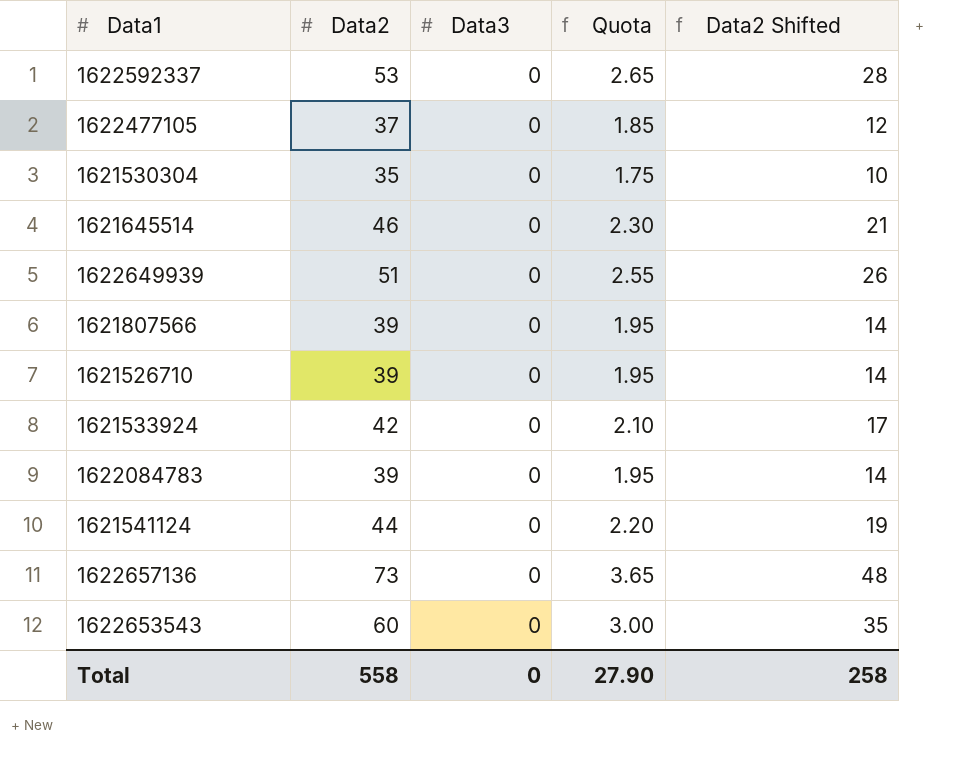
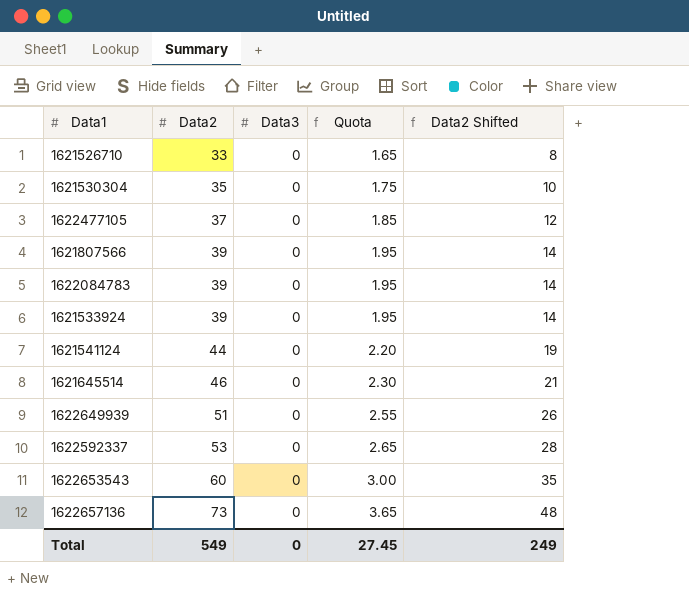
row order: none -> Data2 ascending
1621526710 | Data2: 39 -> 33
1621526710 | Quota: 1.95 -> 1.65
1621526710 | Data2 Shifted: 14 -> 8
1621533924 | Data2: 42 -> 39
1621533924 | Quota: 2.10 -> 1.95
1621533924 | Data2 Shifted: 17 -> 14
Total | Data2: 558 -> 549
Total | Quota: 27.90 -> 27.45
Total | Data2 Shifted: 258 -> 249

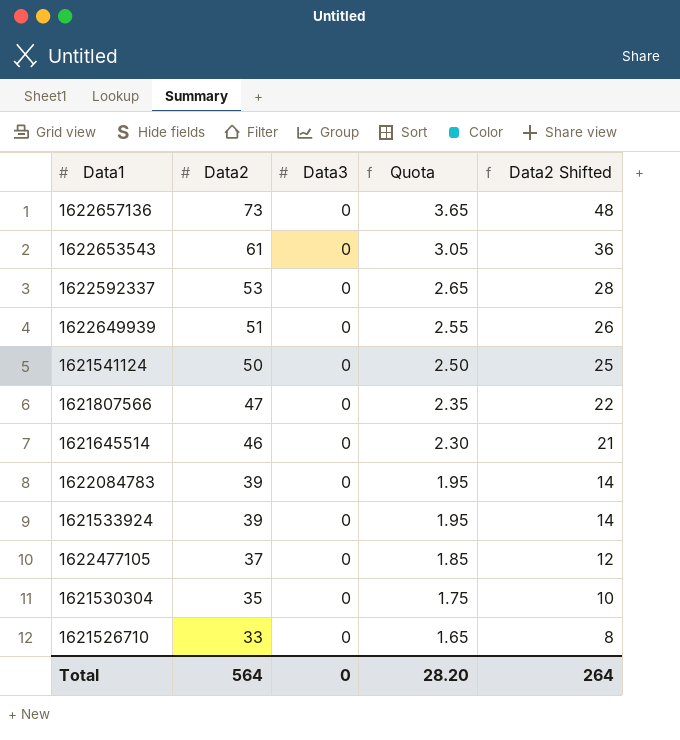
row order: Data2 ascending -> Data2 descending
1622653543 | Data2: 60 -> 61
1622653543 | Quota: 3.00 -> 3.05
1622653543 | Data2 Shifted: 35 -> 36
1621541124 | Data2: 44 -> 50
1621541124 | Quota: 2.20 -> 2.50
1621541124 | Data2 Shifted: 19 -> 25
1621807566 | Data2: 39 -> 47
1621807566 | Quota: 1.95 -> 2.35
1621807566 | Data2 Shifted: 14 -> 22
Total | Data2: 549 -> 564
Total | Quota: 27.45 -> 28.20
Total | Data2 Shifted: 249 -> 264

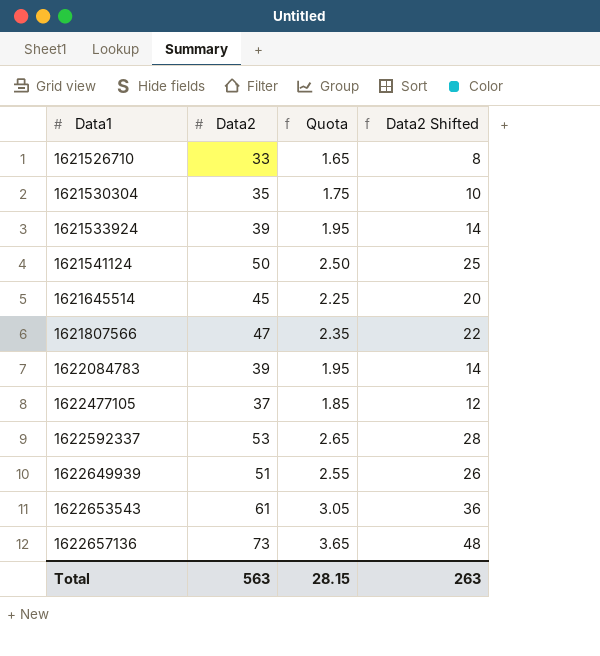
row order: Data2 descending -> Data1 ascending
column Data3 | position: 3 -> none
1621645514 | Data2: 46 -> 45
1621645514 | Quota: 2.30 -> 2.25
1621645514 | Data2 Shifted: 21 -> 20
Total | Data2: 564 -> 563
Total | Quota: 28.20 -> 28.15
Total | Data2 Shifted: 264 -> 263

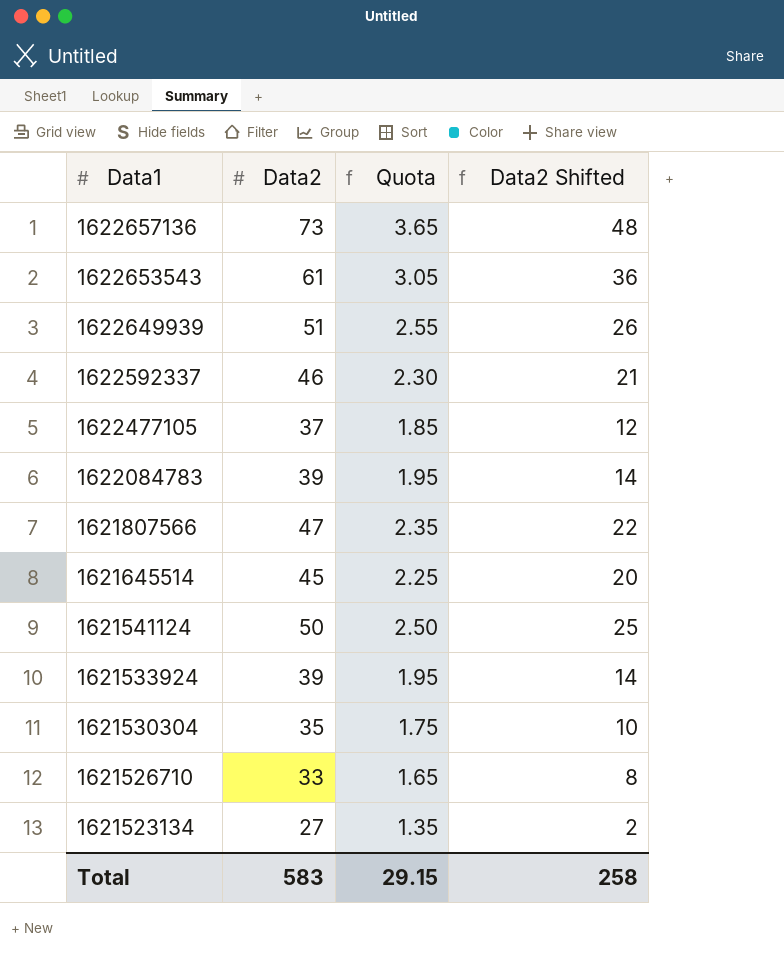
row order: Data1 ascending -> Data1 descending
1622592337 | Data2: 53 -> 46
1622592337 | Quota: 2.65 -> 2.30
1622592337 | Data2 Shifted: 28 -> 21
row 1621523134: none -> 27 | 1.35 | 2
Total | Data2: 563 -> 583
Total | Quota: 28.15 -> 29.15
Total | Data2 Shifted: 263 -> 258

